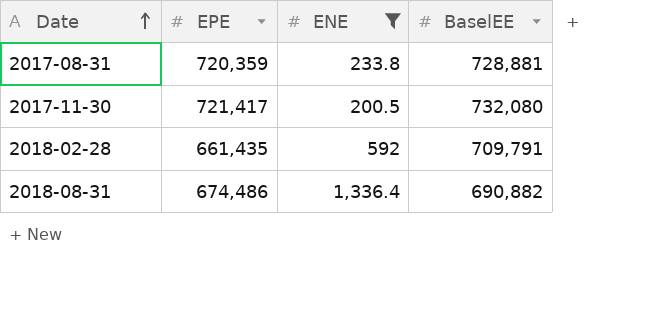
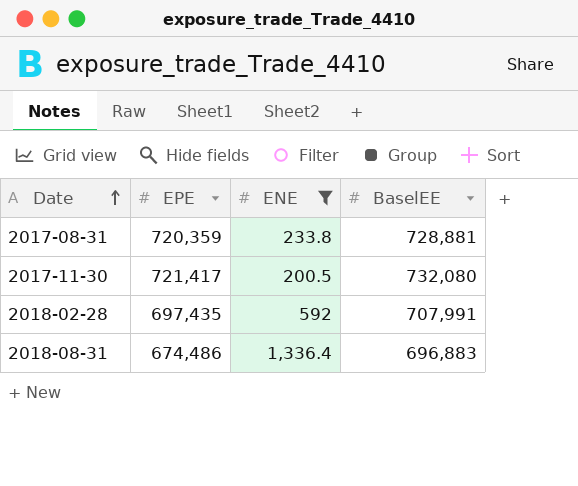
2018-02-28 | EPE: 661,435 -> 697,435
2018-02-28 | BaselEE: 709,791 -> 707,991
2018-08-31 | BaselEE: 690,882 -> 696,883

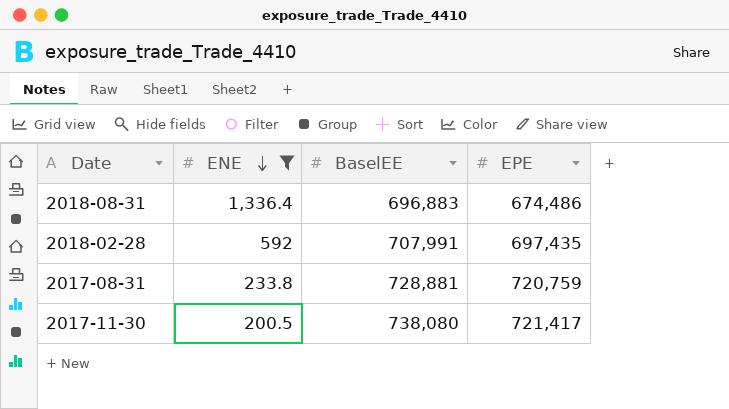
row order: Date ascending -> ENE descending
column EPE | position: 2 -> 4
2017-08-31 | EPE: 720,359 -> 720,759
2017-11-30 | BaselEE: 732,080 -> 738,080

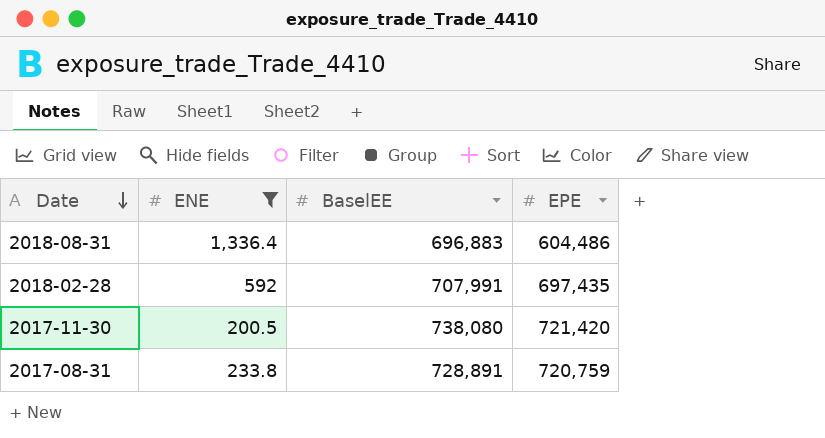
row order: ENE descending -> Date descending
2018-08-31 | EPE: 674,486 -> 604,486
2017-11-30 | EPE: 721,417 -> 721,420
2017-08-31 | BaselEE: 728,881 -> 728,891

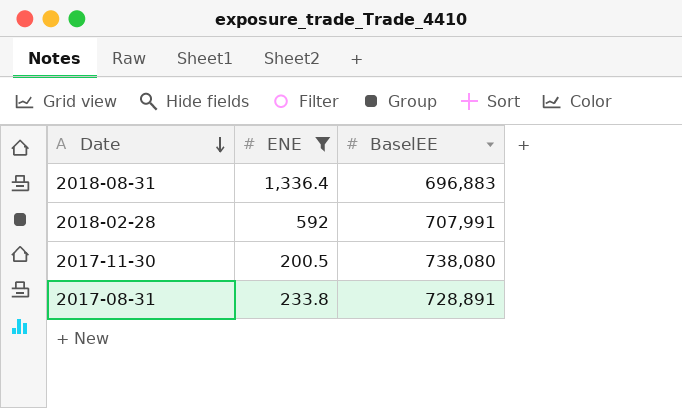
column EPE | position: 4 -> none

